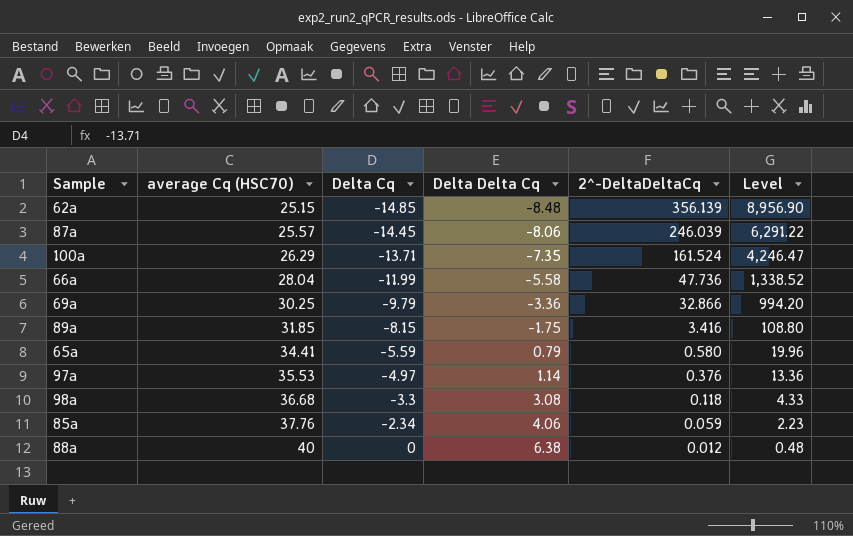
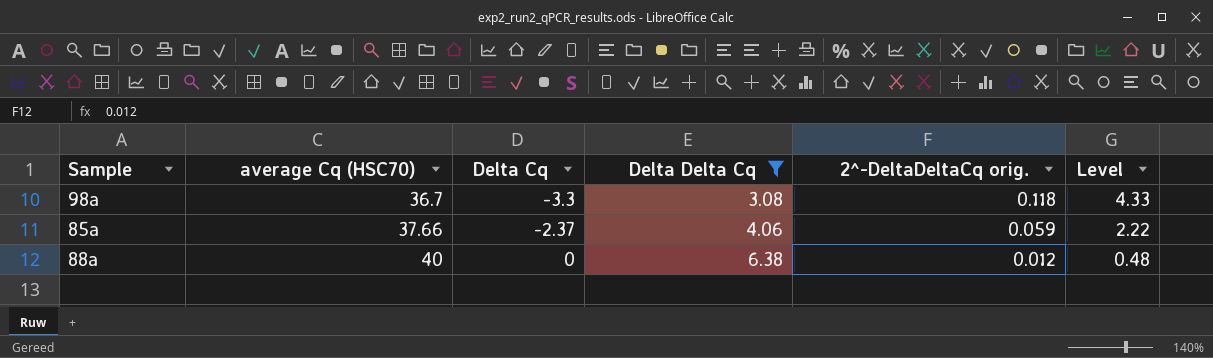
filter: none -> Delta Delta Cq >= 3.08
column name: 2^-DeltaDeltaCq -> 2^-DeltaDeltaCq orig.
98a | average Cq (HSC70): 36.68 -> 36.7
85a | average Cq (HSC70): 37.76 -> 37.66
85a | Delta Cq: -2.34 -> -2.37
85a | Level: 2.23 -> 2.22

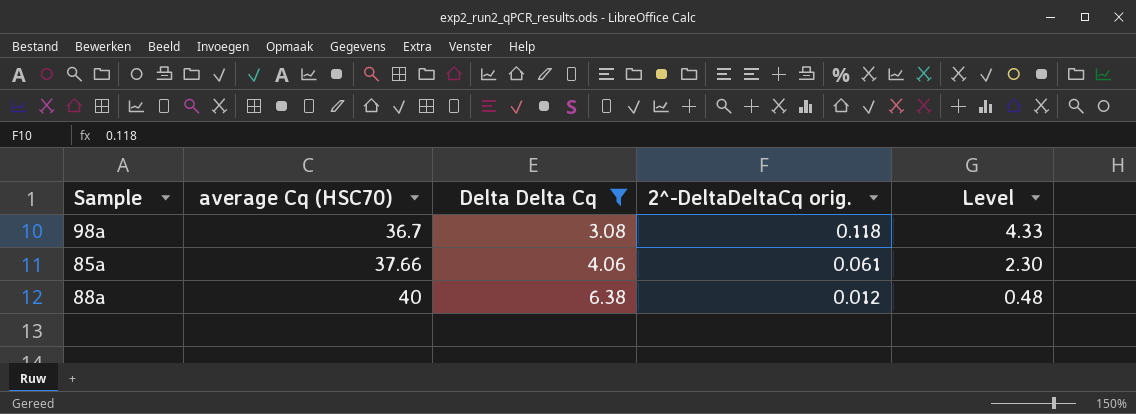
column Delta Cq | position: 3 -> none
85a | 2^-DeltaDeltaCq orig.: 0.059 -> 0.061
85a | Level: 2.22 -> 2.30

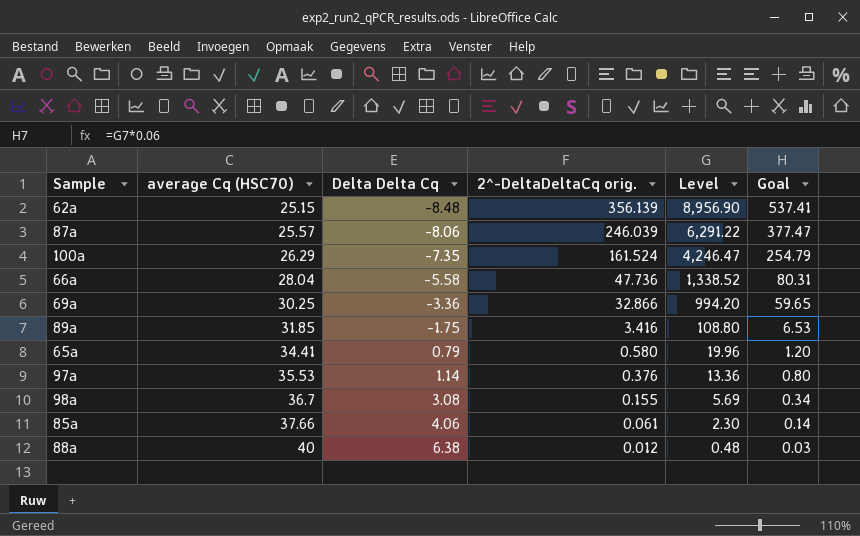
filter: Delta Delta Cq >= 3.08 -> none
column Goal | formula: none -> [Level] * 0.06
98a | 2^-DeltaDeltaCq orig.: 0.118 -> 0.155
98a | Level: 4.33 -> 5.69

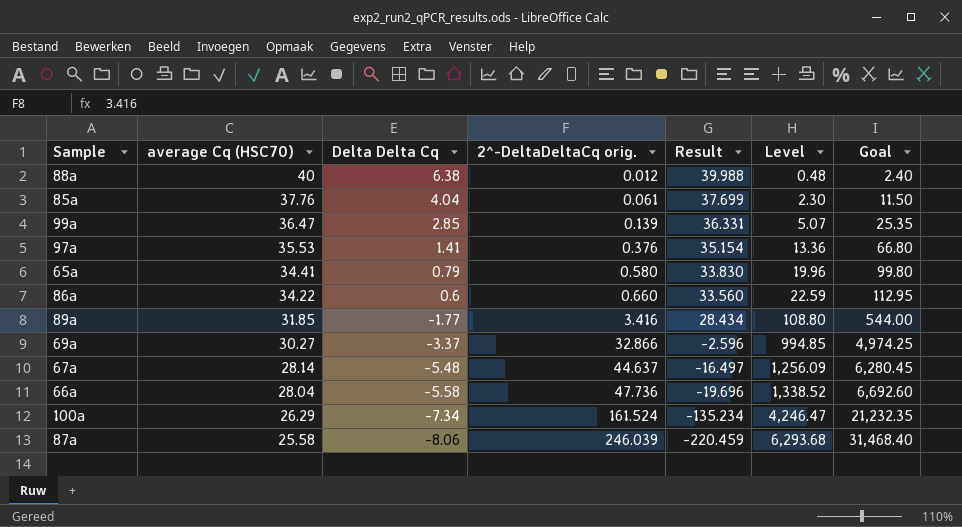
row order: average Cq (HSC70) ascending -> average Cq (HSC70) descending
column Result | formula: none -> [average Cq (HSC70)] - [2^-DeltaDeltaCq orig.]
column Goal | formula: [Level] * 0.06 -> [Level] * 5
row 62a: 25.15 | -8.48 | 356.139 | 8,956.90 | 537.41 -> none
row 98a: 36.7 | 3.08 | 0.155 | 5.69 | 0.34 -> none
85a | average Cq (HSC70): 37.66 -> 37.76
85a | Delta Delta Cq: 4.06 -> 4.04
row 99a: none -> 36.47 | 2.85 | 0.139 | 36.331 | 5.07 | 25.35
97a | Delta Delta Cq: 1.14 -> 1.41
row 86a: none -> 34.22 | 0.6 | 0.660 | 33.560 | 22.59 | 112.95
89a | Delta Delta Cq: -1.75 -> -1.77
69a | average Cq (HSC70): 30.25 -> 30.27
69a | Delta Delta Cq: -3.36 -> -3.37
69a | Level: 994.20 -> 994.85
row 67a: none -> 28.14 | -5.48 | 44.637 | -16.497 | 1,256.09 | 6,280.45
100a | Delta Delta Cq: -7.35 -> -7.34
87a | average Cq (HSC70): 25.57 -> 25.58
87a | Level: 6,291.22 -> 6,293.68

